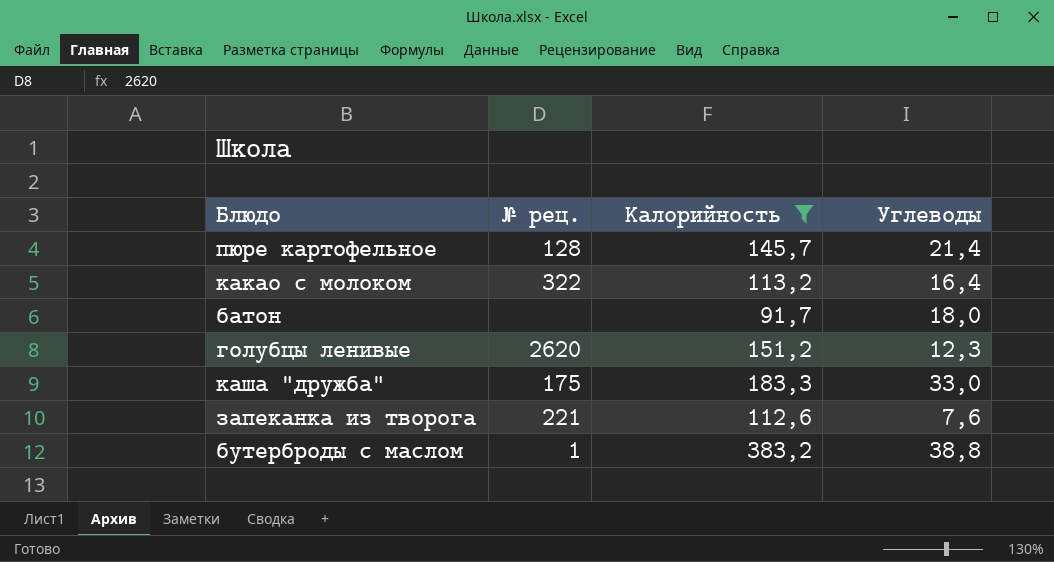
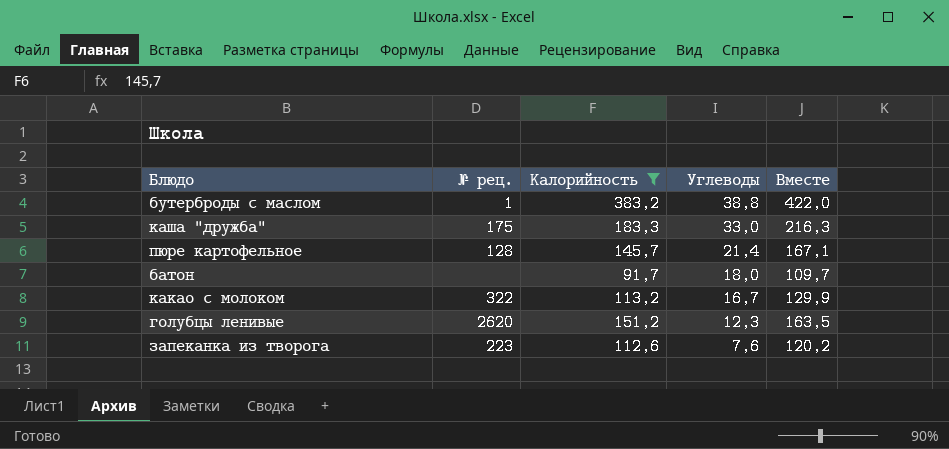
row order: none -> Углеводы descending
column Вместе | formula: none -> [Калорийность] + [Углеводы]
какао с молоком | Углеводы: 16,4 -> 16,7
запеканка из творога | № рец.: 221 -> 223

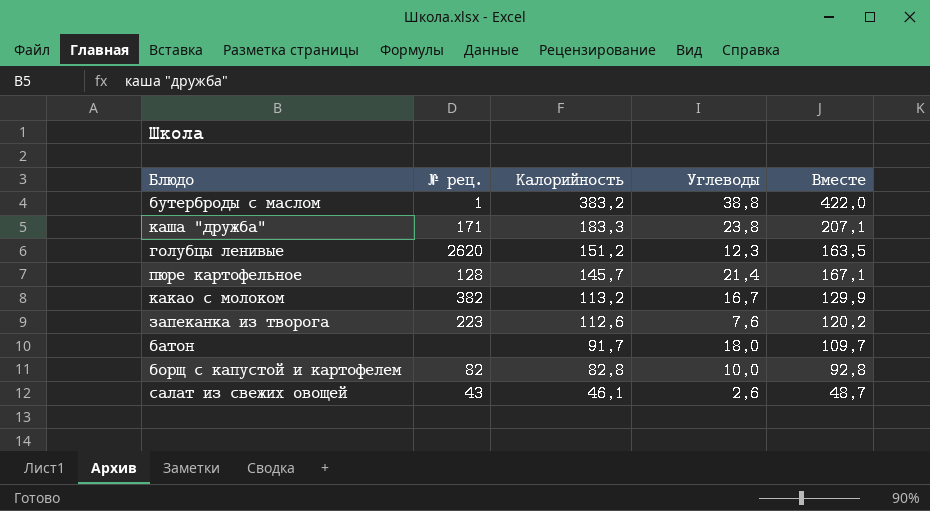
filter: Калорийность >= 91,7 -> none
row order: Углеводы descending -> Калорийность descending
каша "дружба" | № рец.: 175 -> 171
каша "дружба" | Углеводы: 33,0 -> 23,8
каша "дружба" | Вместе: 216,3 -> 207,1
какао с молоком | № рец.: 322 -> 382

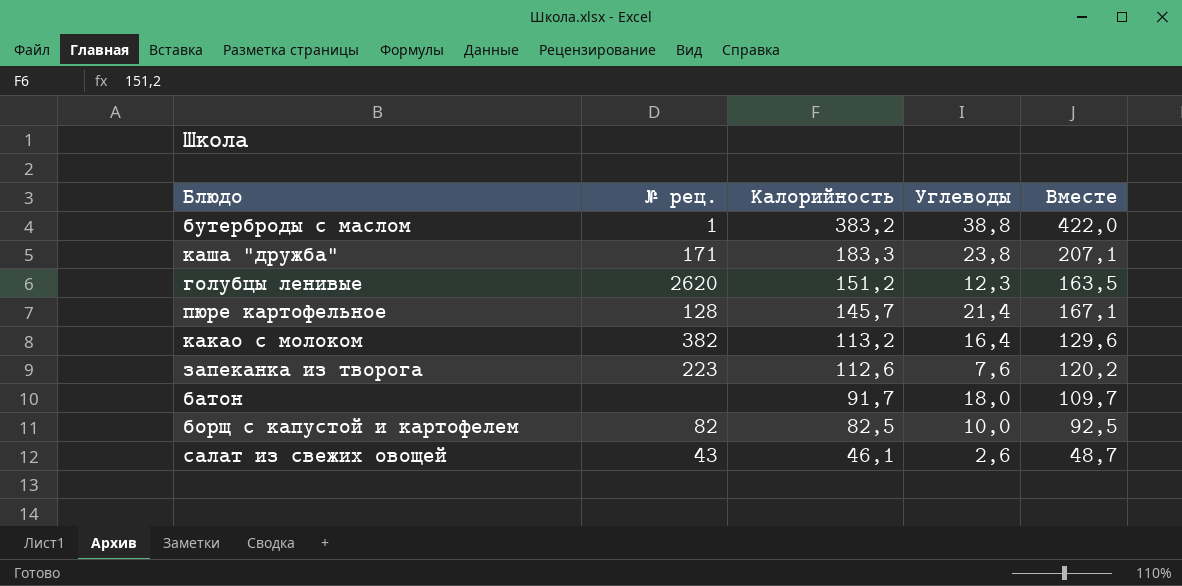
какао с молоком | Углеводы: 16,7 -> 16,4
какао с молоком | Вместе: 129,9 -> 129,6
борщ с капустой и картофелем | Калорийность: 82,8 -> 82,5
борщ с капустой и картофелем | Вместе: 92,8 -> 92,5

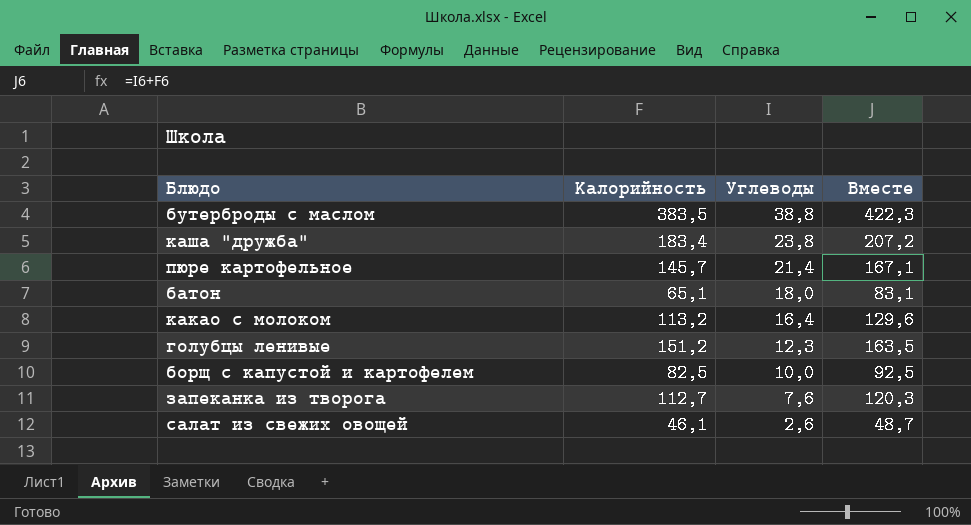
row order: Калорийность descending -> Углеводы descending
column № рец. | position: 2 -> none
бутерброды с маслом | Калорийность: 383,2 -> 383,5
бутерброды с маслом | Вместе: 422,0 -> 422,3
каша "дружба" | Калорийность: 183,3 -> 183,4
каша "дружба" | Вместе: 207,1 -> 207,2
батон | Калорийность: 91,7 -> 65,1
батон | Вместе: 109,7 -> 83,1
запеканка из творога | Калорийность: 112,6 -> 112,7
запеканка из творога | Вместе: 120,2 -> 120,3

